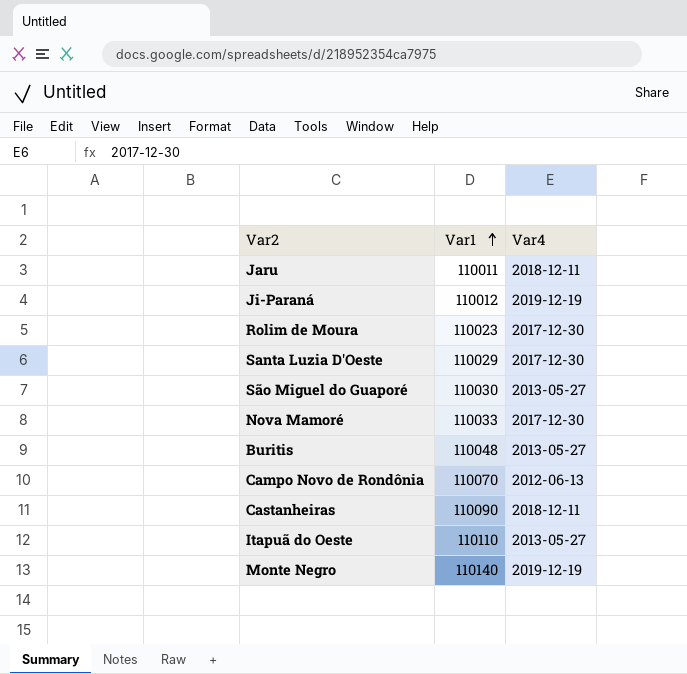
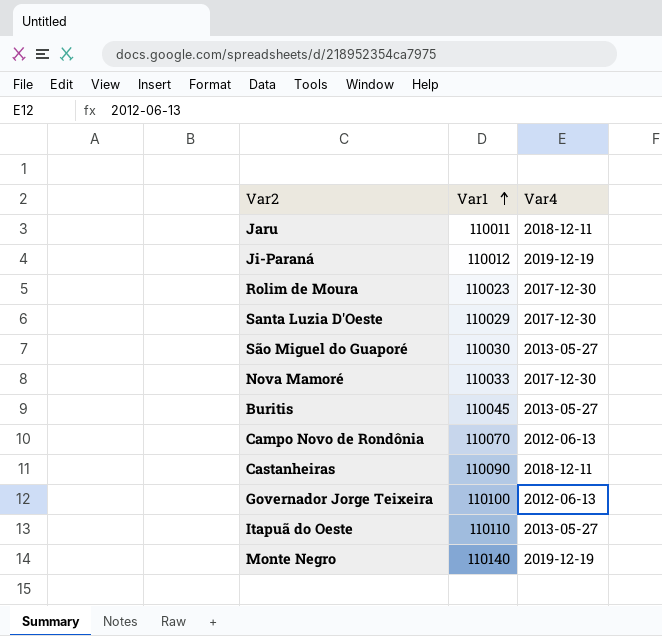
Buritis | Var1: 110048 -> 110045
row Governador Jorge Teixeira: none -> 110100 | 2012-06-13

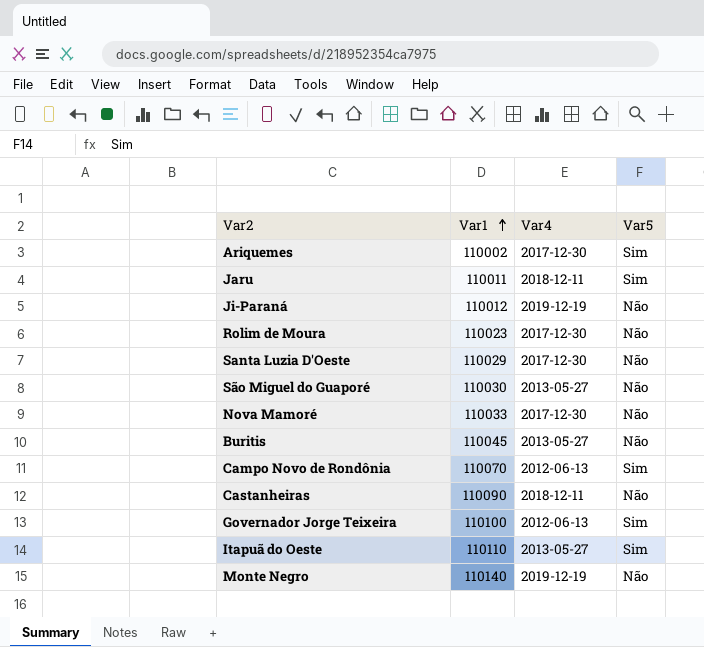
column Var5 | position: none -> 4
row Ariquemes: none -> 110002 | 2017-12-30 | Sim

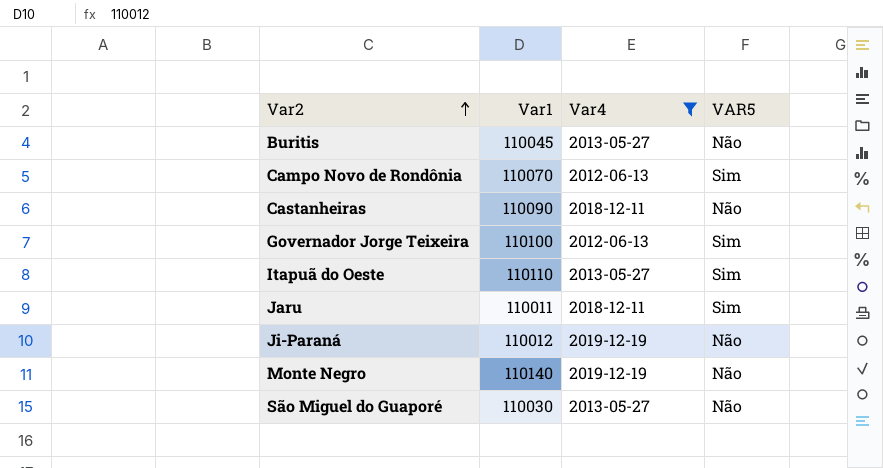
filter: none -> Var4 != 2017-12-30
row order: Var1 ascending -> Var2 ascending
column name: Var5 -> VAR5

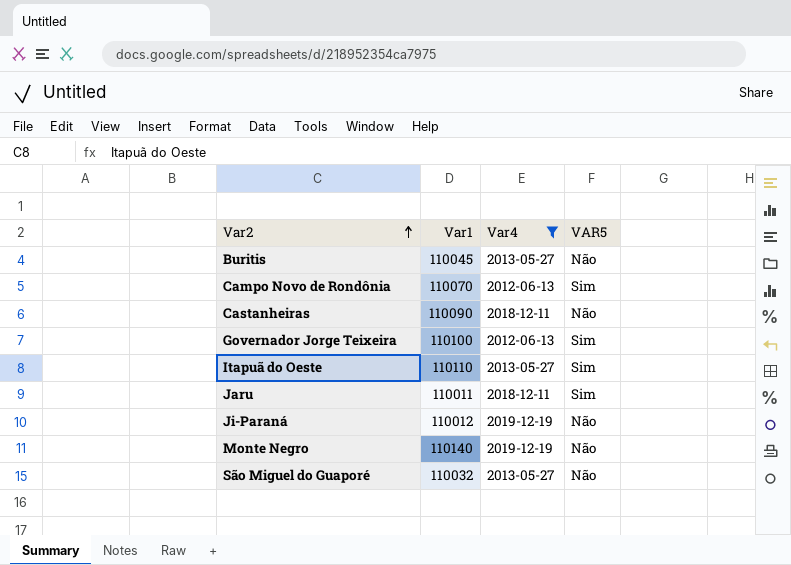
São Miguel do Guaporé | Var1: 110030 -> 110032

